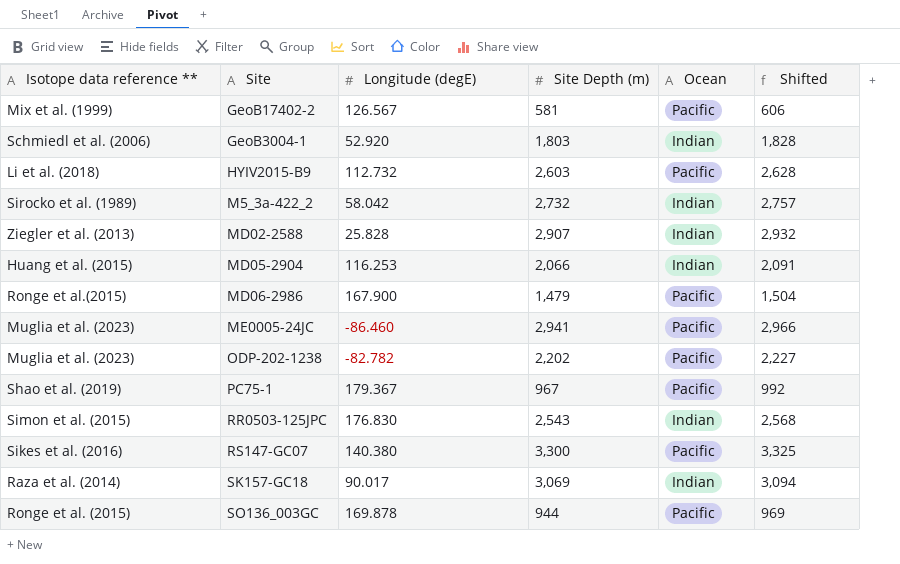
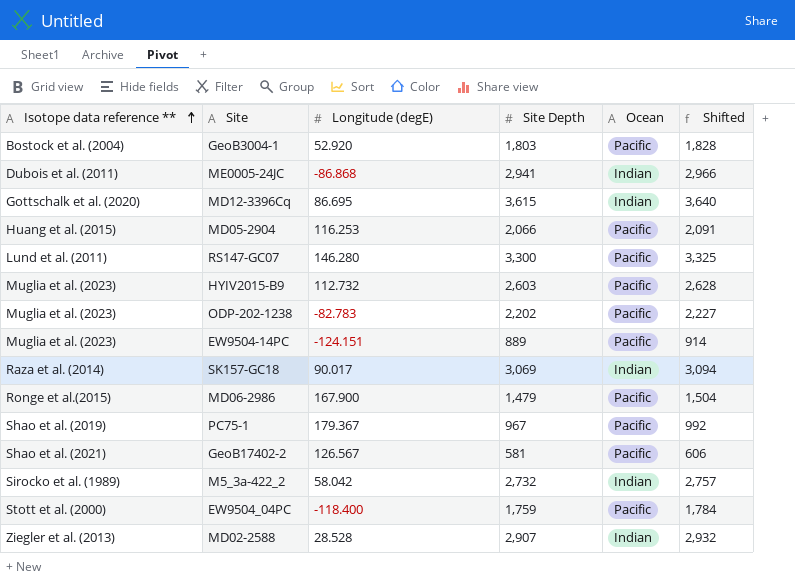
row order: none -> Isotope data reference ** ascending
column name: Site Depth (m) -> Site Depth
row RR0503-125JPC: Simon et al. (2015) | 176.830 | 2,543 | Indian | 2,568 -> none
row SO136_003GC: Ronge et al. (2015) | 169.878 | 944 | Pacific | 969 -> none
GeoB3004-1 | Isotope data reference **: Schmiedl et al. (2006) -> Bostock et al. (2004)
GeoB3004-1 | Ocean: Indian -> Pacific
ME0005-24JC | Isotope data reference **: Muglia et al. (2023) -> Dubois et al. (2011)
ME0005-24JC | Longitude (degE): -86.460 -> -86.868
ME0005-24JC | Ocean: Pacific -> Indian
row MD12-3396Cq: none -> Gottschalk et al. (2020) | 86.695 | 3,615 | Indian | 3,640
MD05-2904 | Ocean: Indian -> Pacific
RS147-GC07 | Isotope data reference **: Sikes et al. (2016) -> Lund et al. (2011)
RS147-GC07 | Longitude (degE): 140.380 -> 146.280
HYIV2015-B9 | Isotope data reference **: Li et al. (2018) -> Muglia et al. (2023)
ODP-202-1238 | Longitude (degE): -82.782 -> -82.783
row EW9504-14PC: none -> Muglia et al. (2023) | -124.151 | 889 | Pacific | 914
GeoB17402-2 | Isotope data reference **: Mix et al. (1999) -> Shao et al. (2021)
row EW9504_04PC: none -> Stott et al. (2000) | -118.400 | 1,759 | Pacific | 1,784
MD02-2588 | Longitude (degE): 25.828 -> 28.528

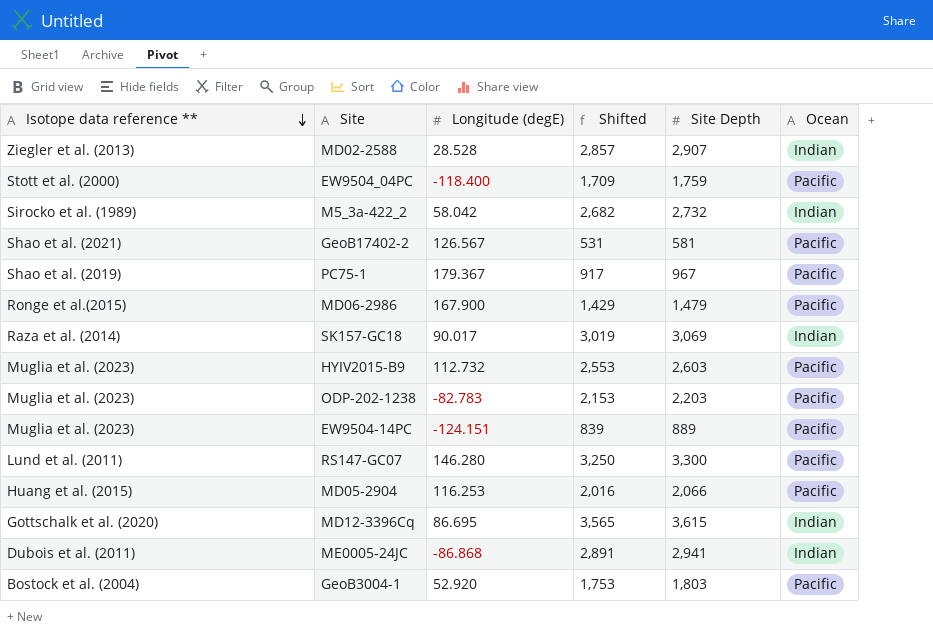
row order: Isotope data reference ** ascending -> Isotope data reference ** descending
column Shifted | formula: [Site Depth] + 25 -> [Site Depth] - 50
column Shifted | position: 6 -> 4
ODP-202-1238 | Site Depth: 2,202 -> 2,203

